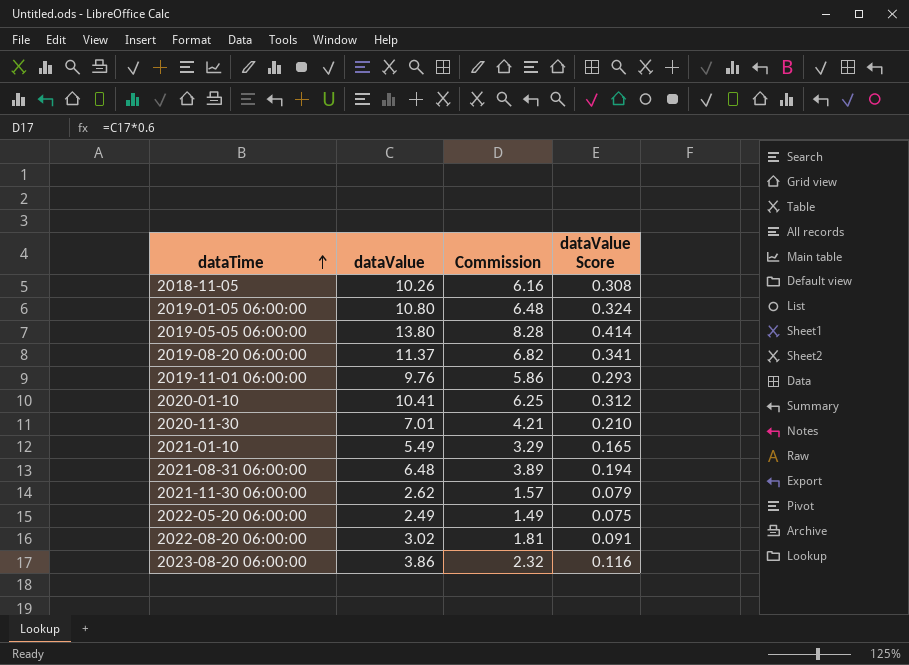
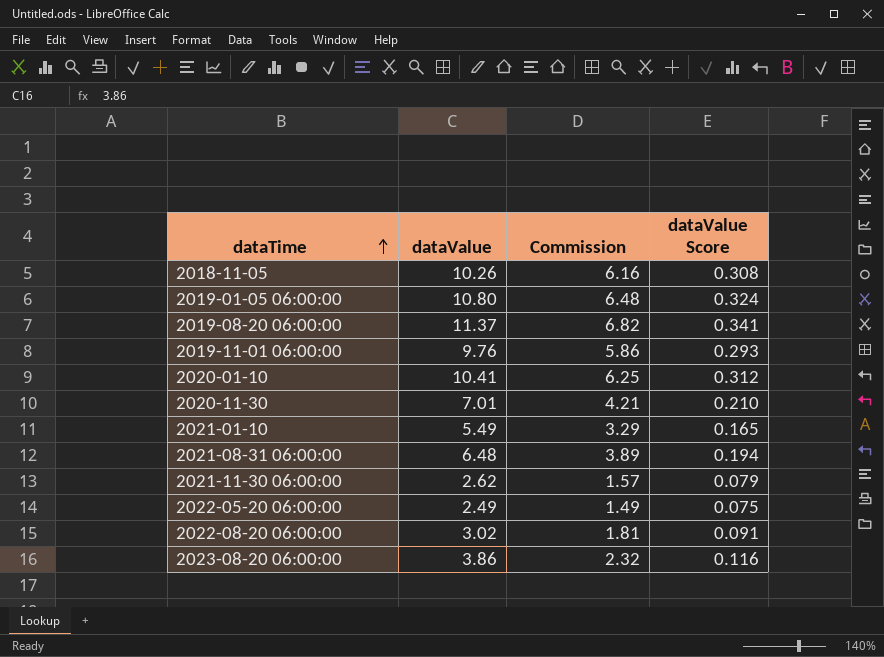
row 2019-05-05 06:00:00: 13.80 | 8.28 | 0.414 -> none

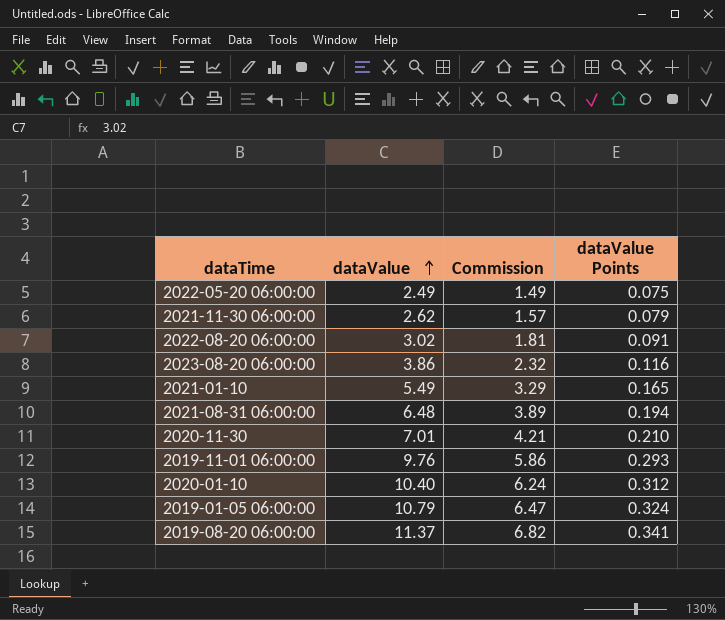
row order: dataTime ascending -> dataValue ascending
column name: dataValue Score -> dataValue Points
row 2018-11-05: 10.26 | 6.16 | 0.308 -> none
2020-01-10 | dataValue: 10.41 -> 10.40
2020-01-10 | Commission: 6.25 -> 6.24
2019-01-05 06:00:00 | dataValue: 10.80 -> 10.79
2019-01-05 06:00:00 | Commission: 6.48 -> 6.47

